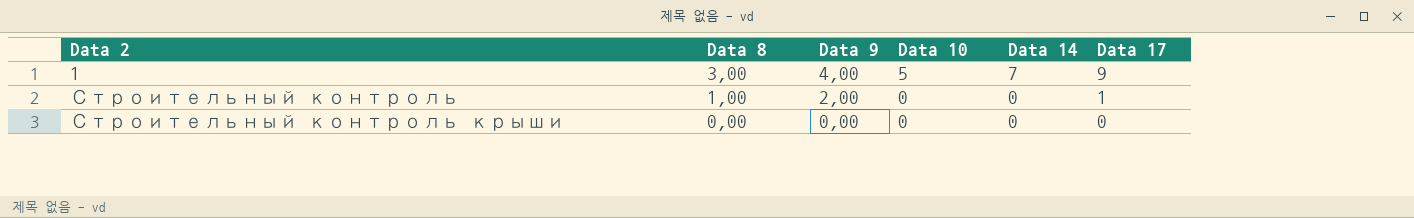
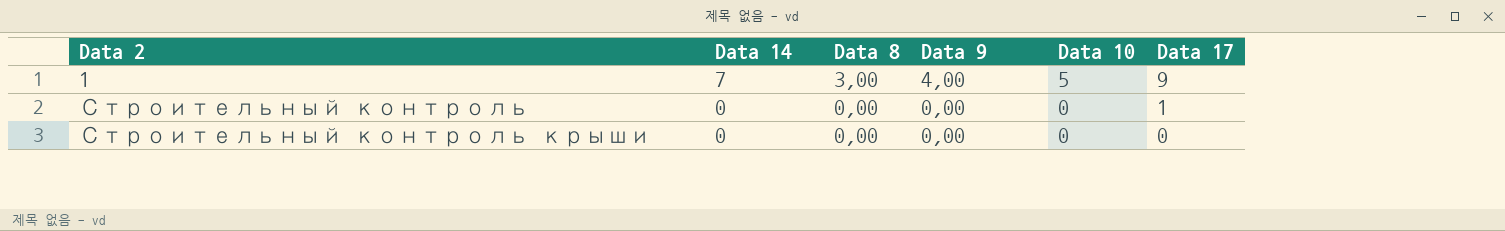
column Data 14 | position: 5 -> 2
Строительный контроль | Data 8: 1,00 -> 0,00
Строительный контроль | Data 9: 2,00 -> 0,00

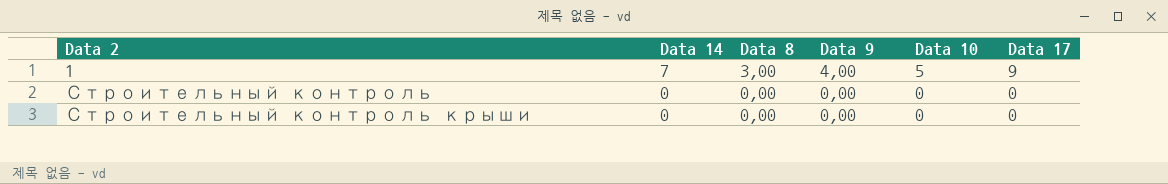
Строительный контроль | Data 17: 1 -> 0

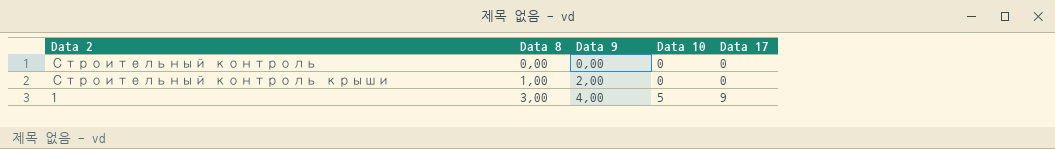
row order: Data 2 ascending -> Data 8 ascending
column Data 14 | position: 2 -> none
Строительный контроль крыши | Data 8: 0,00 -> 1,00
Строительный контроль крыши | Data 9: 0,00 -> 2,00

